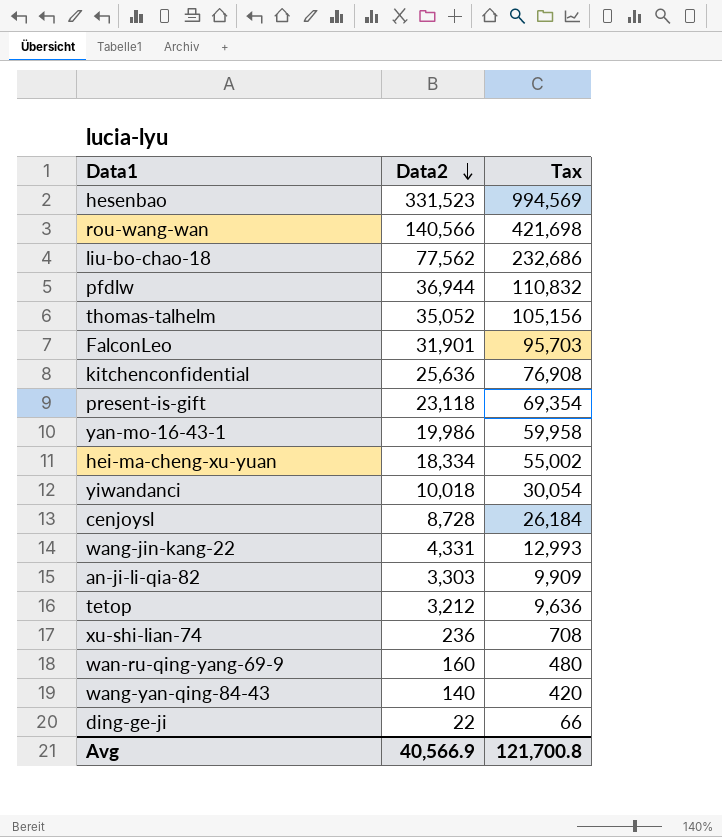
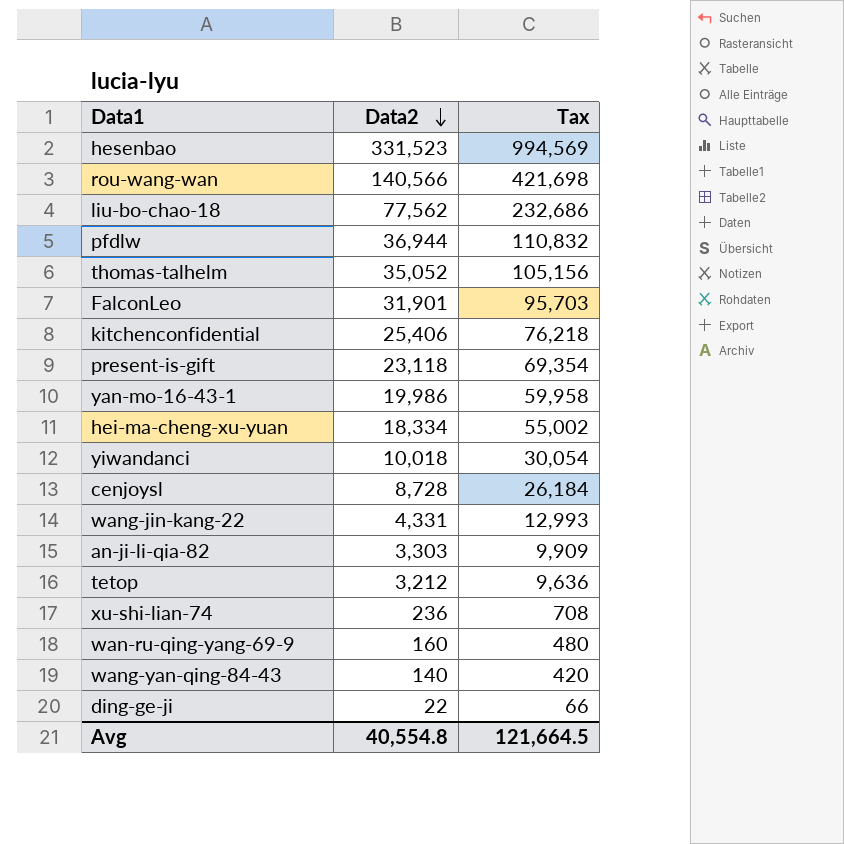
kitchenconfidential | Data2: 25,636 -> 25,406
kitchenconfidential | Tax: 76,908 -> 76,218
Avg | Data2: 40,566.9 -> 40,554.8
Avg | Tax: 121,700.8 -> 121,664.5

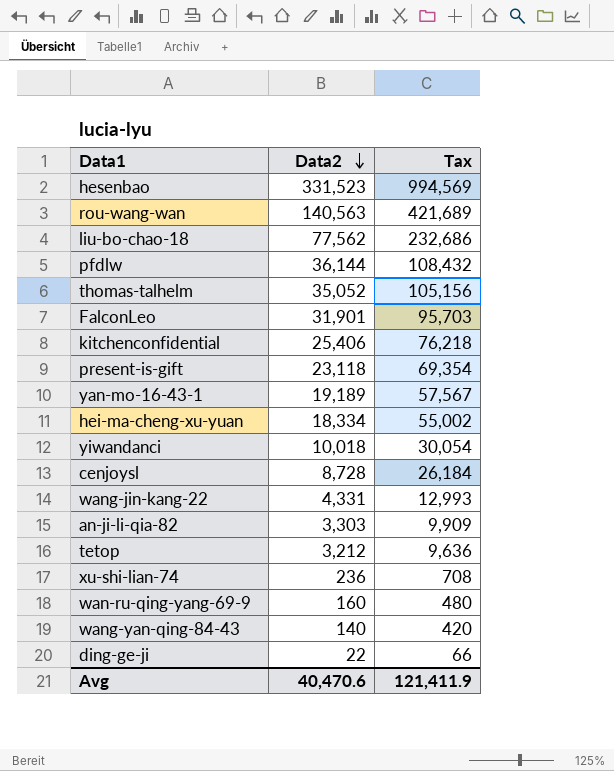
rou-wang-wan | Data2: 140,566 -> 140,563
rou-wang-wan | Tax: 421,698 -> 421,689
pfdlw | Data2: 36,944 -> 36,144
pfdlw | Tax: 110,832 -> 108,432
yan-mo-16-43-1 | Data2: 19,986 -> 19,189
yan-mo-16-43-1 | Tax: 59,958 -> 57,567
Avg | Data2: 40,554.8 -> 40,470.6
Avg | Tax: 121,664.5 -> 121,411.9

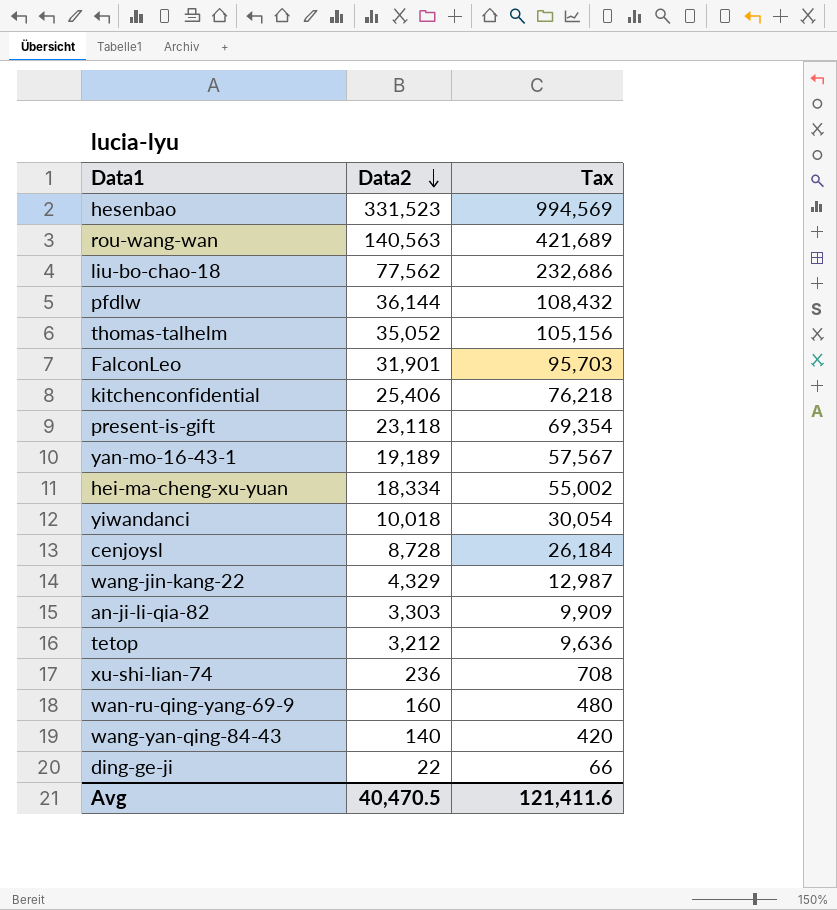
wang-jin-kang-22 | Data2: 4,331 -> 4,329
wang-jin-kang-22 | Tax: 12,993 -> 12,987
Avg | Data2: 40,470.6 -> 40,470.5
Avg | Tax: 121,411.9 -> 121,411.6

